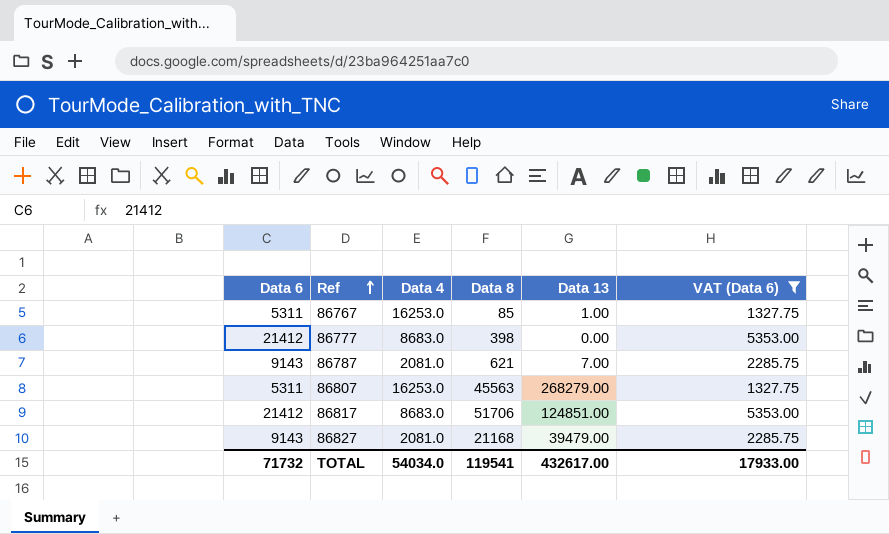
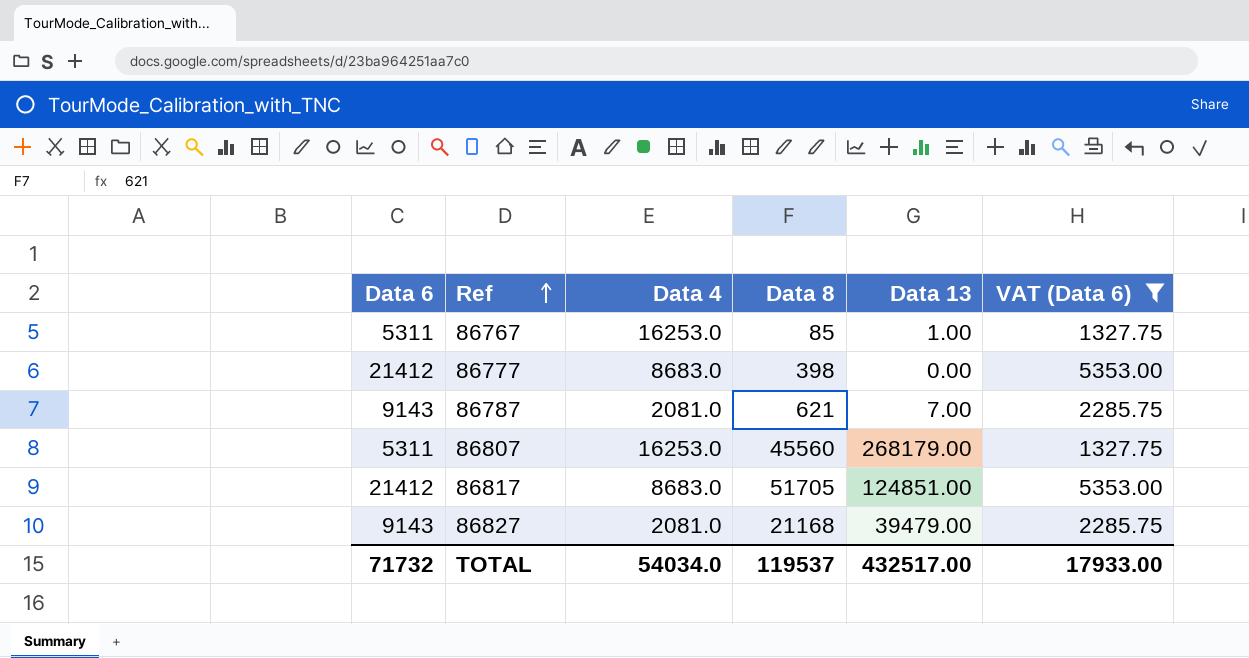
86807 | Data 8: 45563 -> 45560
86807 | Data 13: 268279.00 -> 268179.00
86817 | Data 8: 51706 -> 51705
TOTAL | Data 8: 119541 -> 119537
TOTAL | Data 13: 432617.00 -> 432517.00

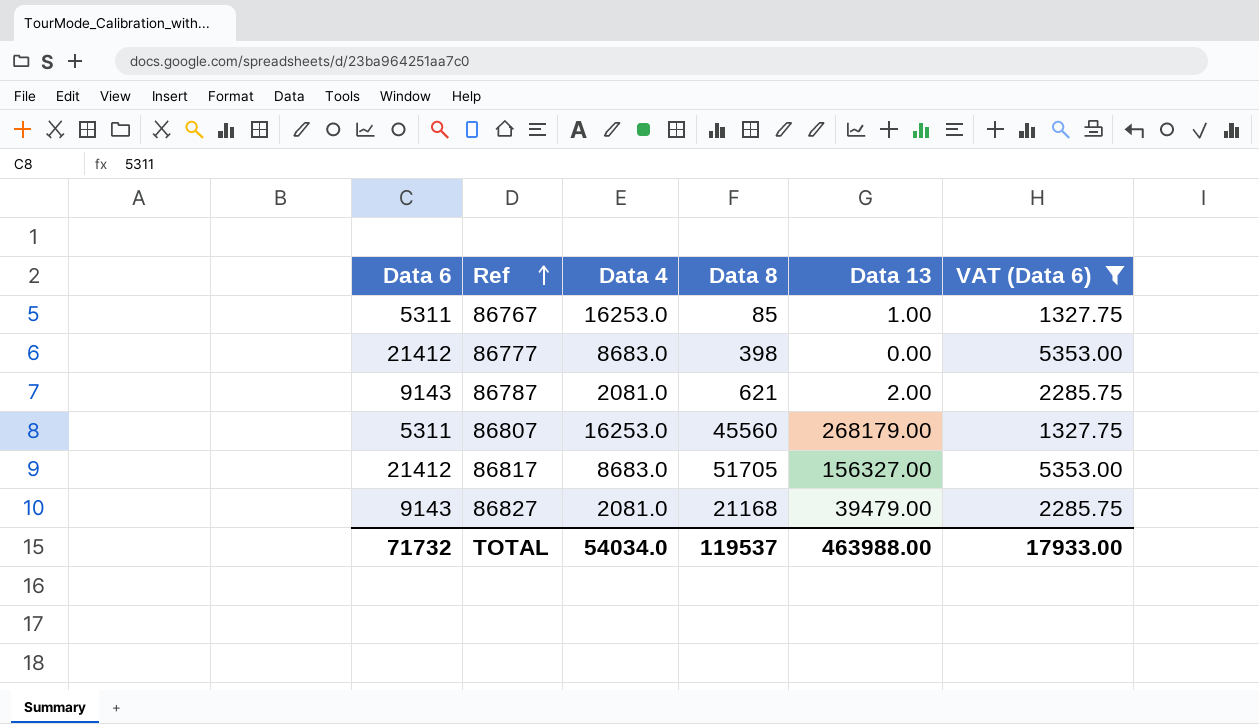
86787 | Data 13: 7.00 -> 2.00
86817 | Data 13: 124851.00 -> 156327.00
TOTAL | Data 13: 432517.00 -> 463988.00

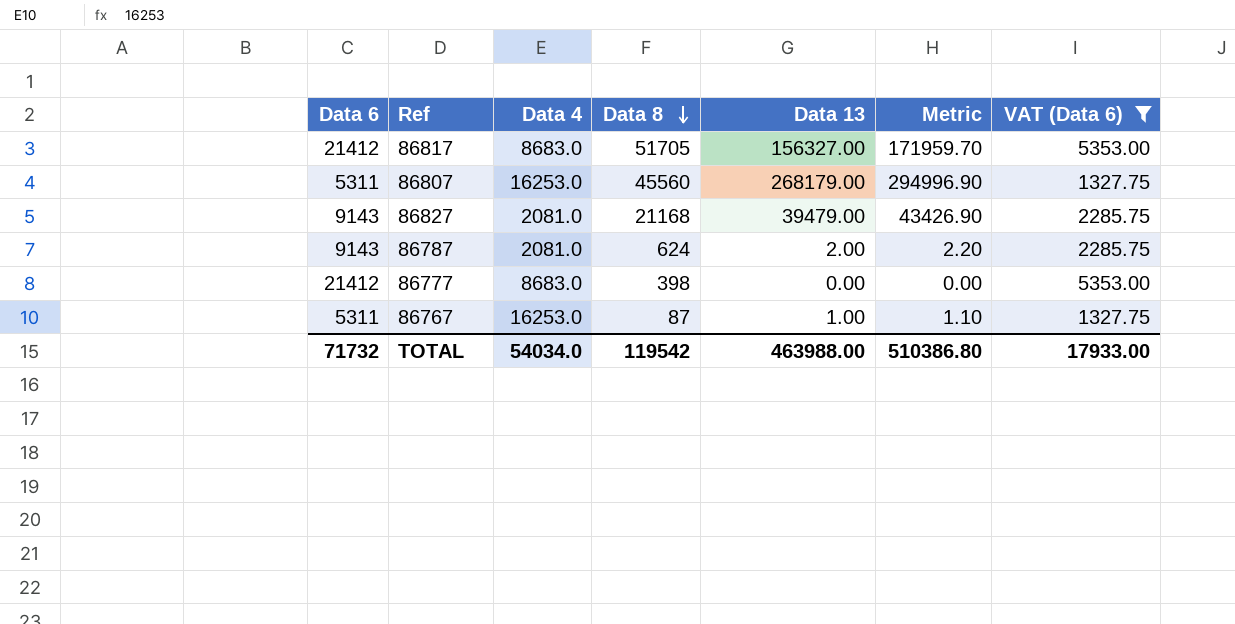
row order: Ref ascending -> Data 8 descending
column Metric | formula: none -> [Data 13] * 1.1
86787 | Data 8: 621 -> 624
86767 | Data 8: 85 -> 87
TOTAL | Data 8: 119537 -> 119542

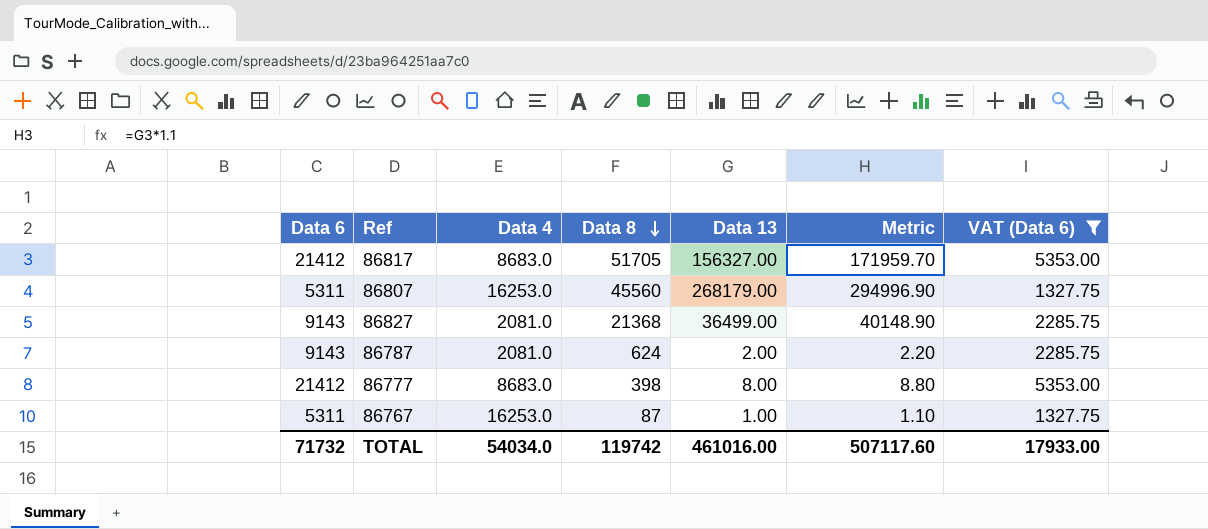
86827 | Data 8: 21168 -> 21368
86827 | Data 13: 39479.00 -> 36499.00
86827 | Metric: 43426.90 -> 40148.90
86777 | Data 13: 0.00 -> 8.00
86777 | Metric: 0.00 -> 8.80
TOTAL | Data 8: 119542 -> 119742
TOTAL | Data 13: 463988.00 -> 461016.00
TOTAL | Metric: 510386.80 -> 507117.60

